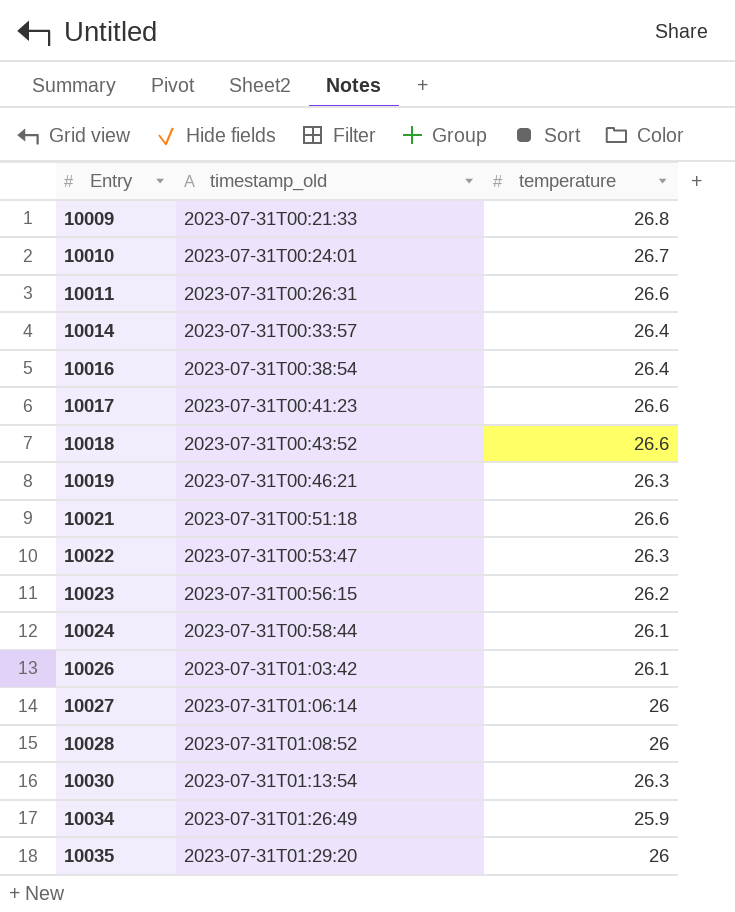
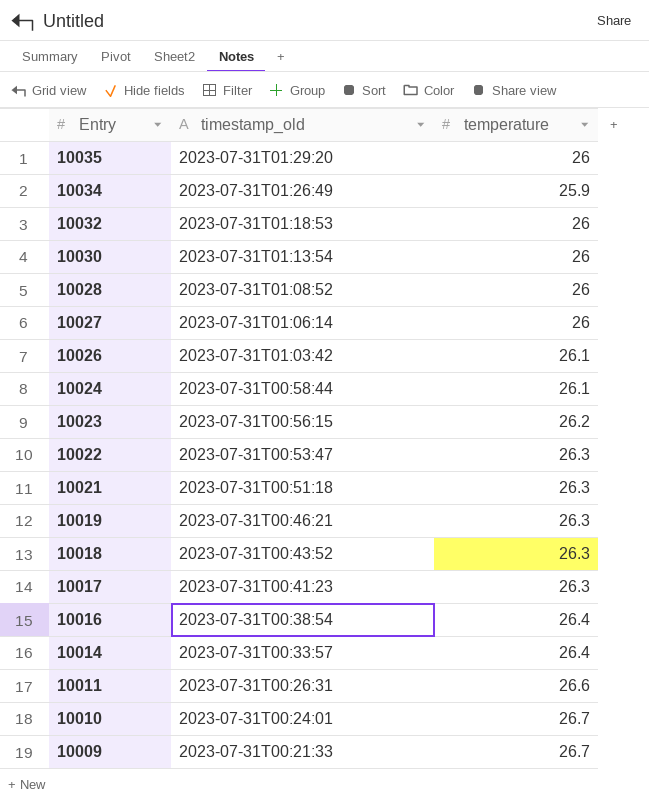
row order: Entry ascending -> Entry descending
row 10032: none -> 2023-07-31T01:18:53 | 26
10030 | temperature: 26.3 -> 26
10021 | temperature: 26.6 -> 26.3
10018 | temperature: 26.6 -> 26.3
10017 | temperature: 26.6 -> 26.3
10009 | temperature: 26.8 -> 26.7

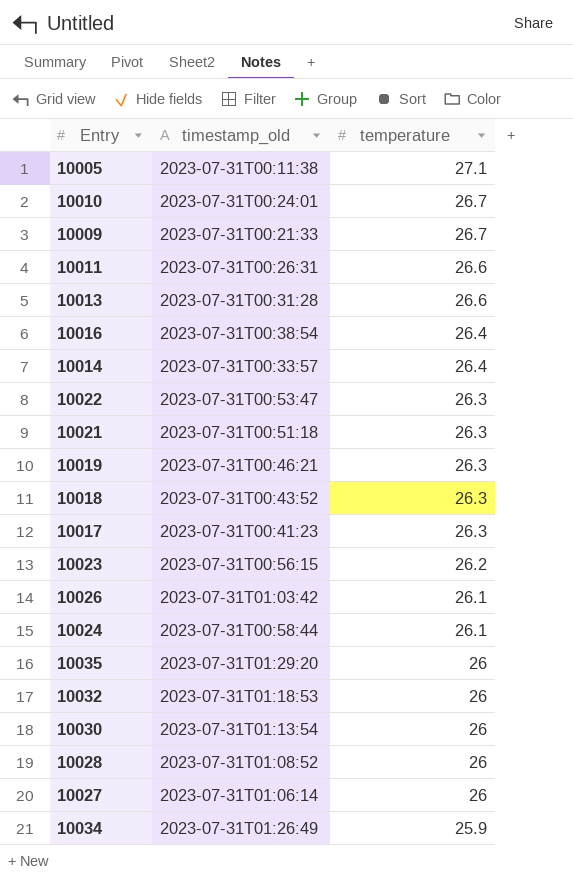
row order: Entry descending -> temperature descending
row 10005: none -> 2023-07-31T00:11:38 | 27.1
row 10013: none -> 2023-07-31T00:31:28 | 26.6

